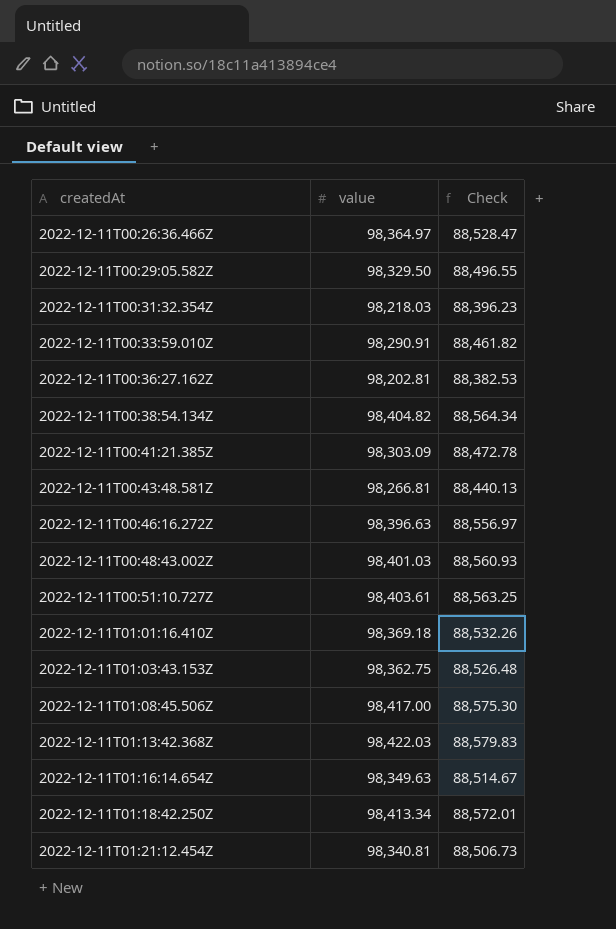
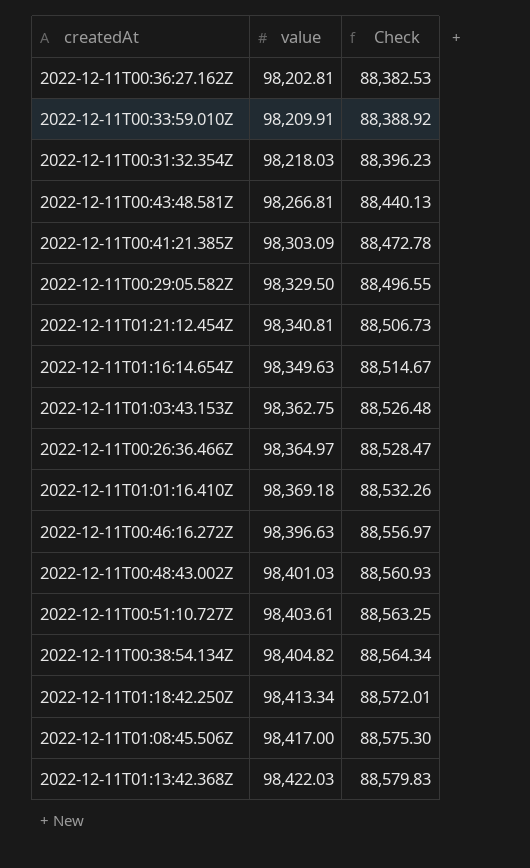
row order: createdAt ascending -> value ascending
2022-12-11T00:33:59.010Z | value: 98,290.91 -> 98,209.91
2022-12-11T00:33:59.010Z | Check: 88,461.82 -> 88,388.92

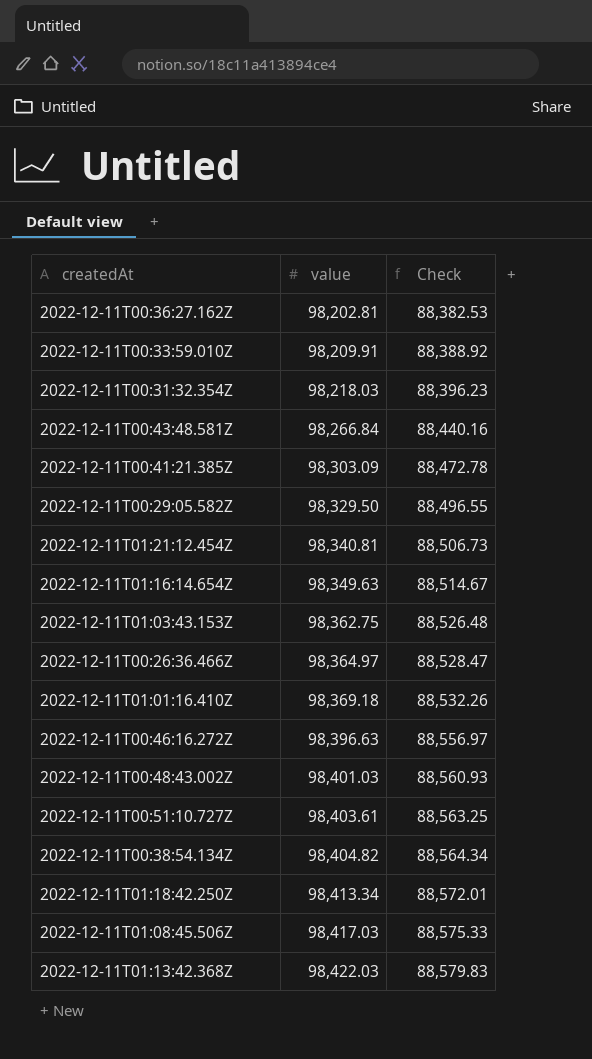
2022-12-11T00:43:48.581Z | value: 98,266.81 -> 98,266.84
2022-12-11T00:43:48.581Z | Check: 88,440.13 -> 88,440.16
2022-12-11T01:08:45.506Z | value: 98,417.00 -> 98,417.03
2022-12-11T01:08:45.506Z | Check: 88,575.30 -> 88,575.33

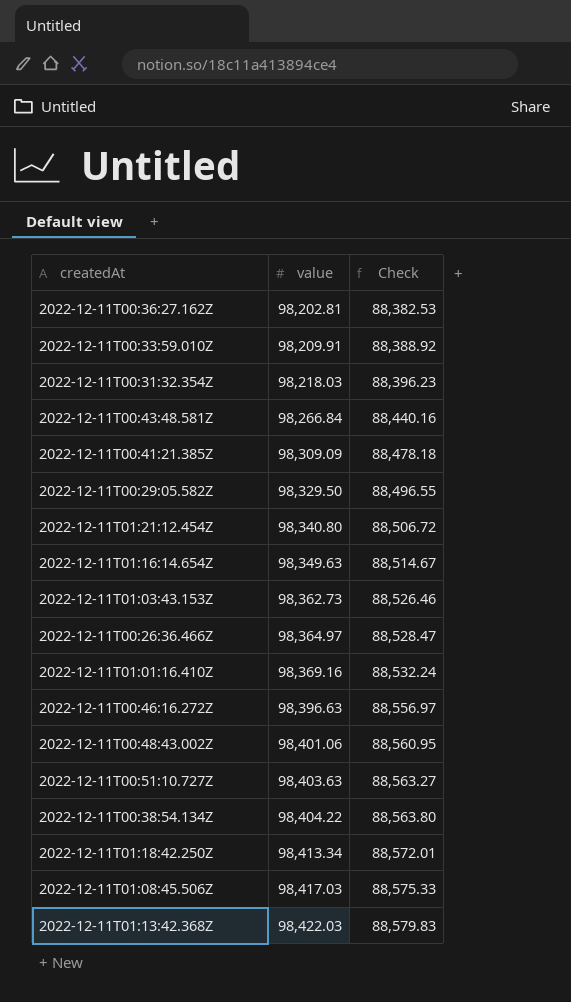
2022-12-11T00:41:21.385Z | value: 98,303.09 -> 98,309.09
2022-12-11T00:41:21.385Z | Check: 88,472.78 -> 88,478.18
2022-12-11T01:21:12.454Z | value: 98,340.81 -> 98,340.80
2022-12-11T01:21:12.454Z | Check: 88,506.73 -> 88,506.72
2022-12-11T01:03:43.153Z | value: 98,362.75 -> 98,362.73
2022-12-11T01:03:43.153Z | Check: 88,526.48 -> 88,526.46
2022-12-11T01:01:16.410Z | value: 98,369.18 -> 98,369.16
2022-12-11T01:01:16.410Z | Check: 88,532.26 -> 88,532.24
2022-12-11T00:48:43.002Z | value: 98,401.03 -> 98,401.06
2022-12-11T00:48:43.002Z | Check: 88,560.93 -> 88,560.95
2022-12-11T00:51:10.727Z | value: 98,403.61 -> 98,403.63
2022-12-11T00:51:10.727Z | Check: 88,563.25 -> 88,563.27
2022-12-11T00:38:54.134Z | value: 98,404.82 -> 98,404.22
2022-12-11T00:38:54.134Z | Check: 88,564.34 -> 88,563.80

